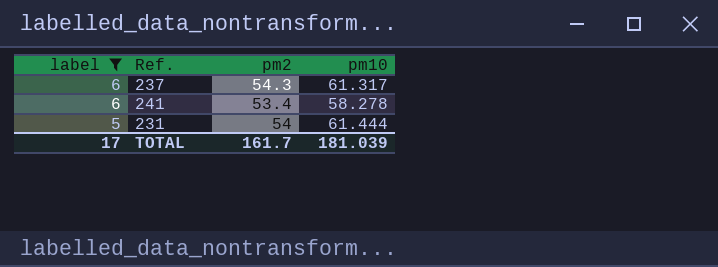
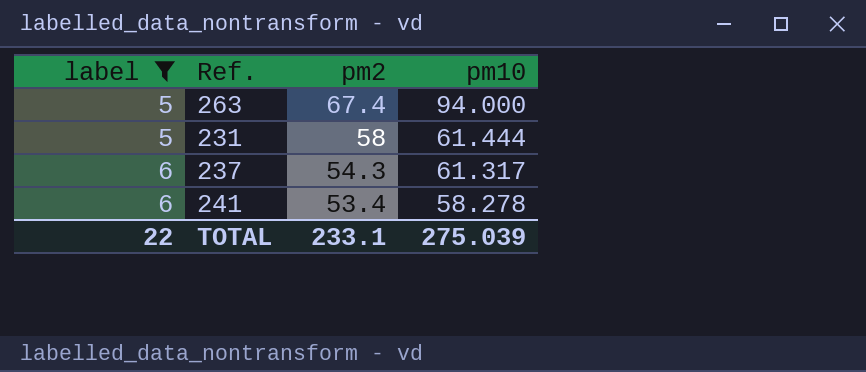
row order: label descending -> label ascending
row 263: none -> 5 | 67.4 | 94.000
231 | pm2: 54 -> 58
TOTAL | label: 17 -> 22
TOTAL | pm2: 161.7 -> 233.1
TOTAL | pm10: 181.039 -> 275.039

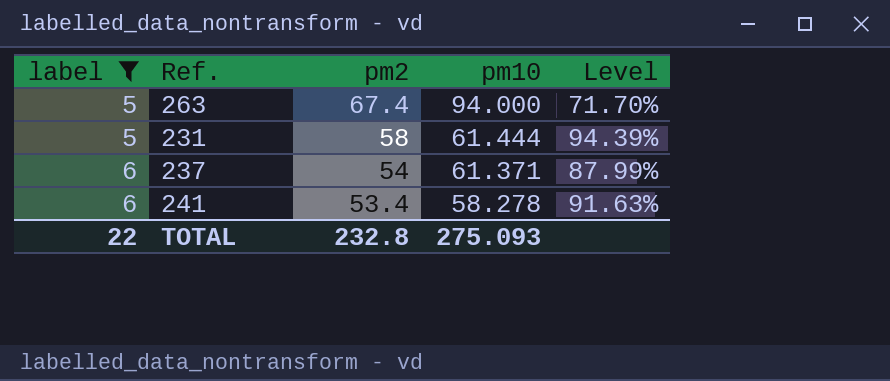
column Level | formula: none -> [pm2] / [pm10]
237 | pm2: 54.3 -> 54
237 | pm10: 61.317 -> 61.371
TOTAL | pm2: 233.1 -> 232.8
TOTAL | pm10: 275.039 -> 275.093

